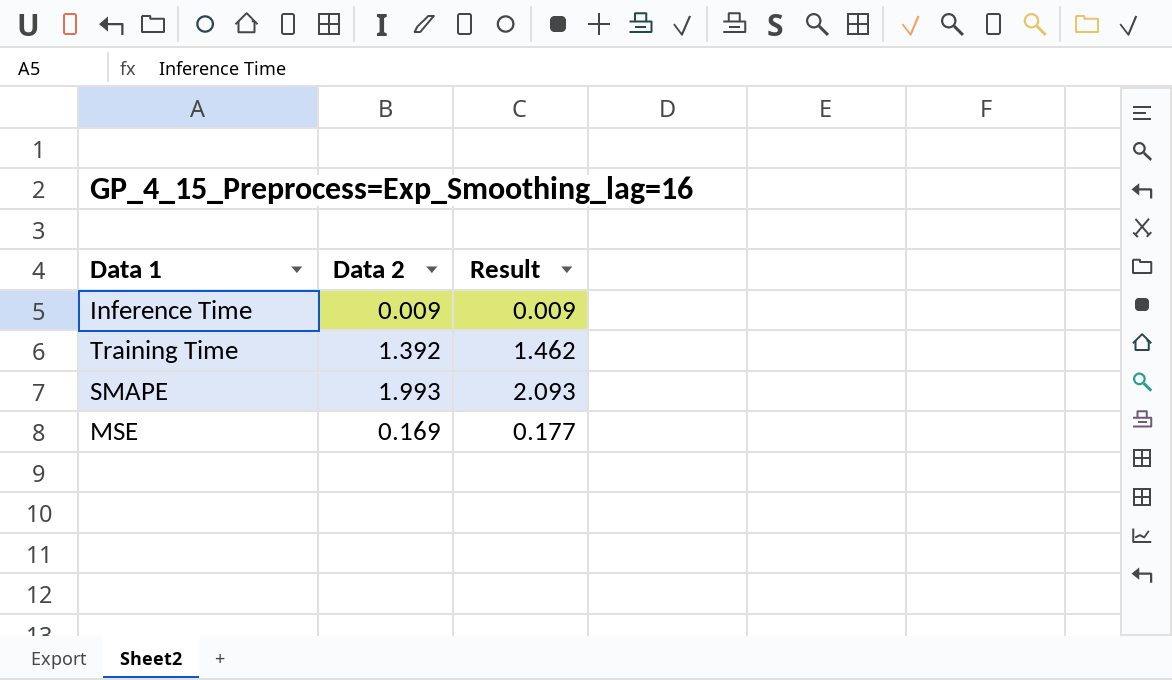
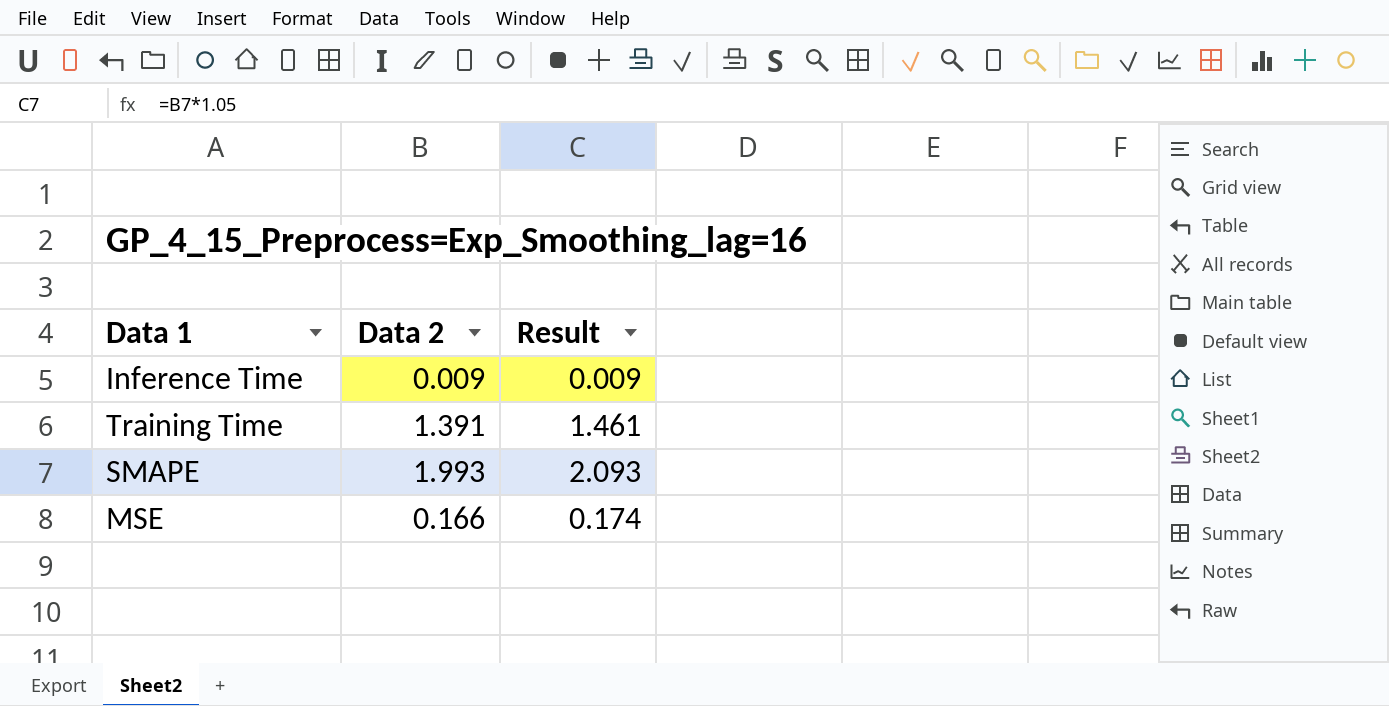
Training Time | Data 2: 1.392 -> 1.391
Training Time | Result: 1.462 -> 1.461
MSE | Data 2: 0.169 -> 0.166
MSE | Result: 0.177 -> 0.174

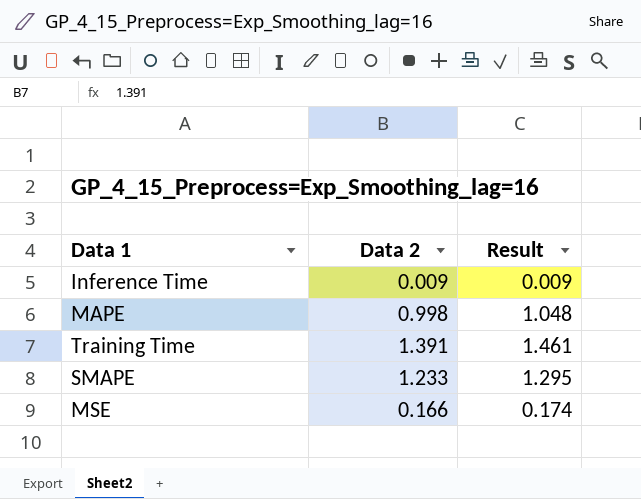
row MAPE: none -> 0.998 | 1.048
SMAPE | Data 2: 1.993 -> 1.233
SMAPE | Result: 2.093 -> 1.295

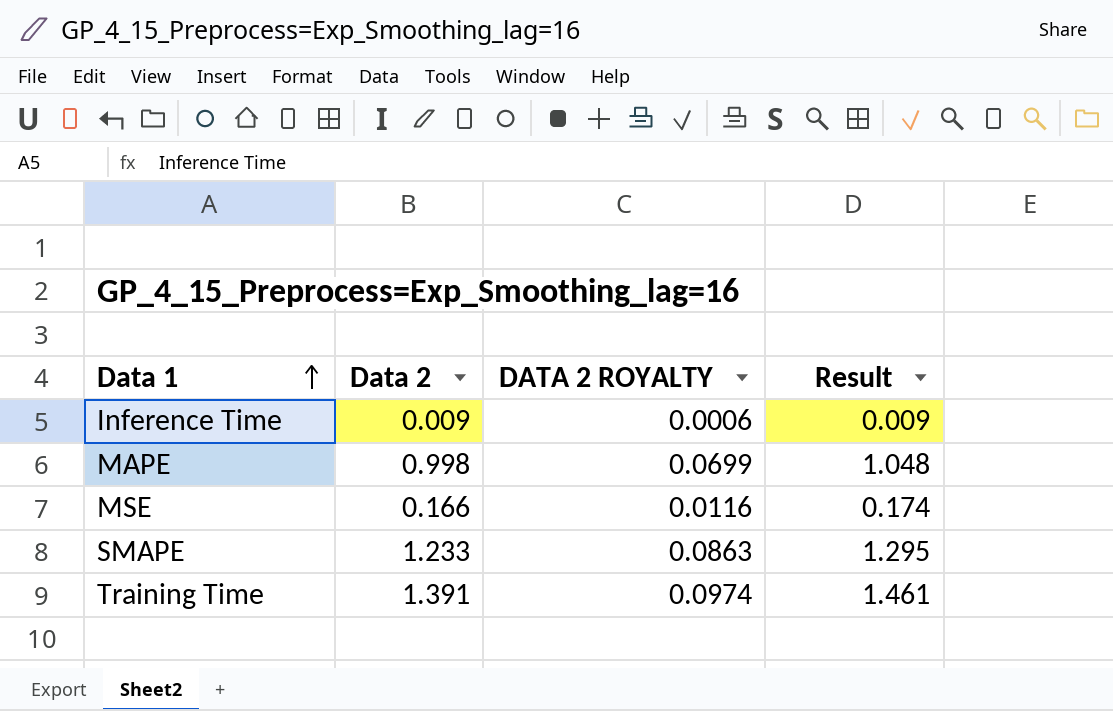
row order: none -> Data 1 ascending
column DATA 2 ROYALTY | formula: none -> [Data 2] * 0.07

